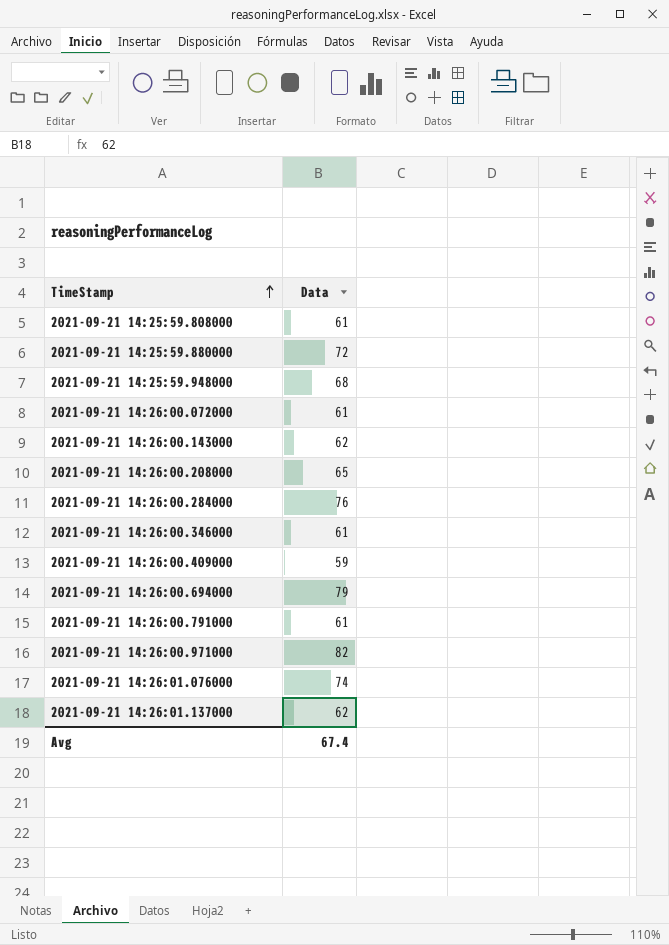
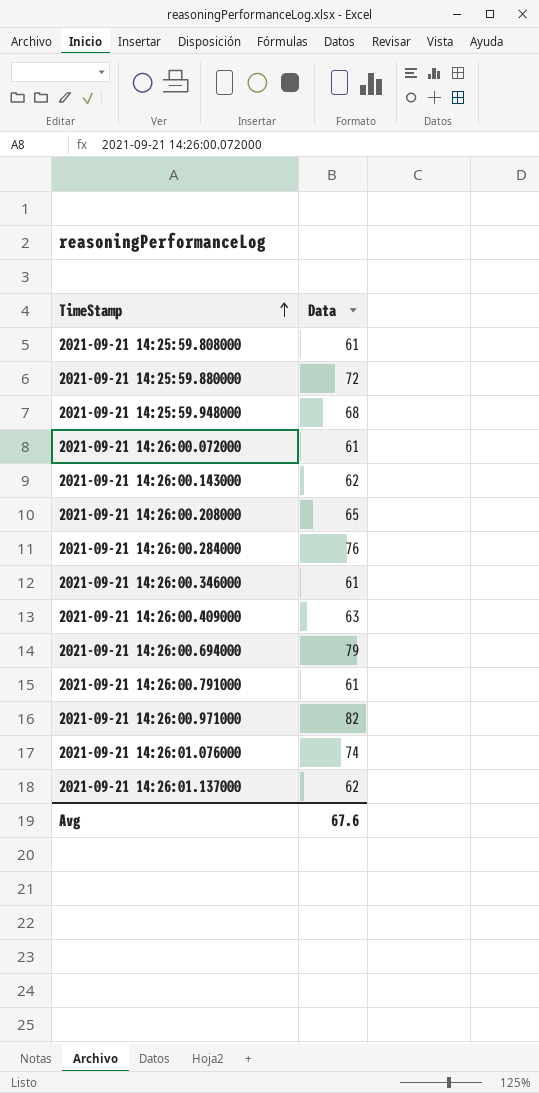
2021-09-21 14:26:00.409000 | Data: 59 -> 63
Avg | Data: 67.4 -> 67.6

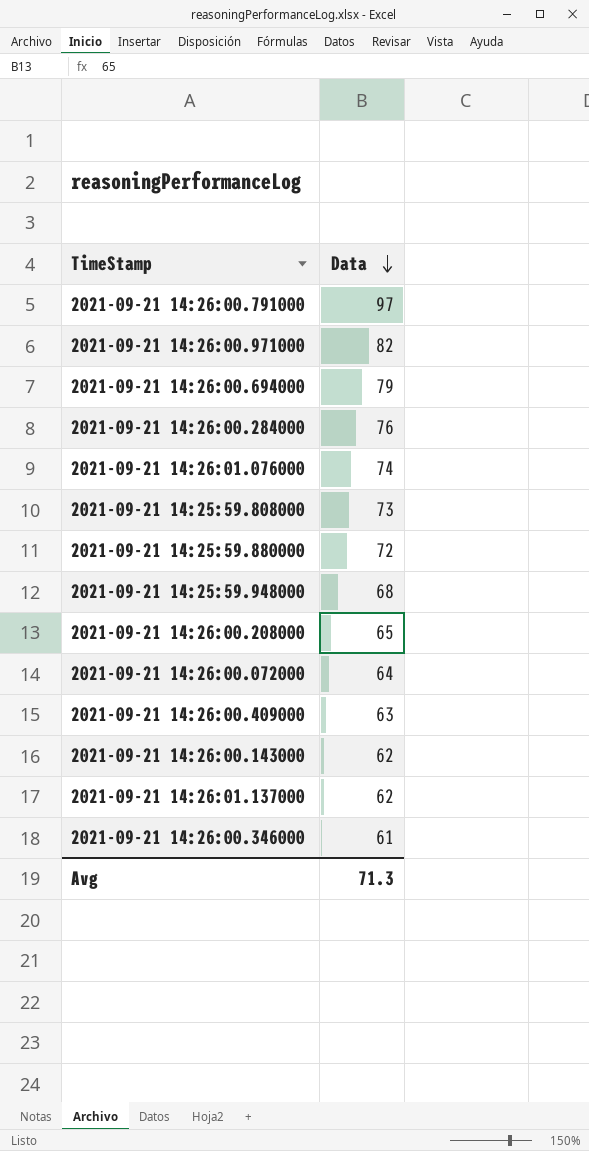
row order: TimeStamp ascending -> Data descending
2021-09-21 14:26:00.791000 | Data: 61 -> 97
2021-09-21 14:25:59.808000 | Data: 61 -> 73
2021-09-21 14:26:00.072000 | Data: 61 -> 64
Avg | Data: 67.6 -> 71.3

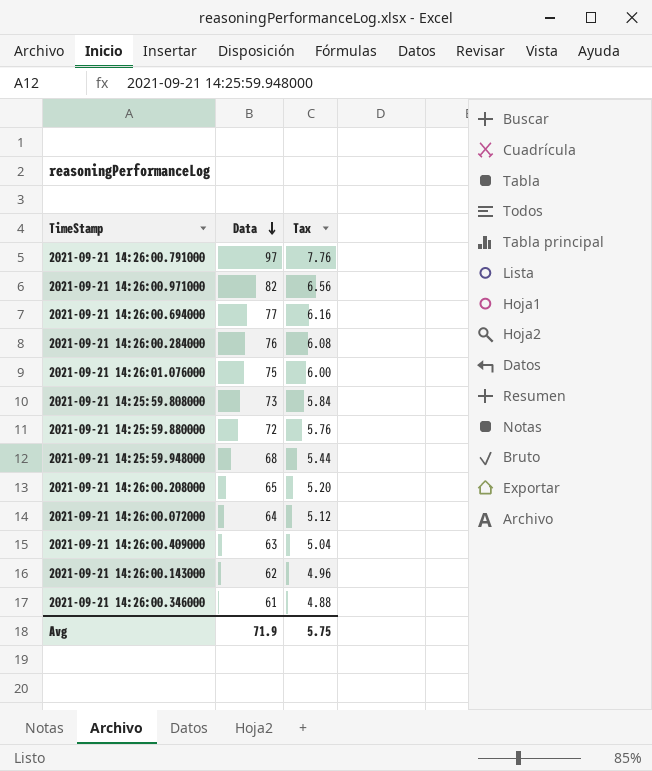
column Tax | formula: none -> [Data] * 0.08
row 2021-09-21 14:26:01.137000: 62 -> none
2021-09-21 14:26:00.694000 | Data: 79 -> 77
2021-09-21 14:26:01.076000 | Data: 74 -> 75
Avg | Data: 71.3 -> 71.9

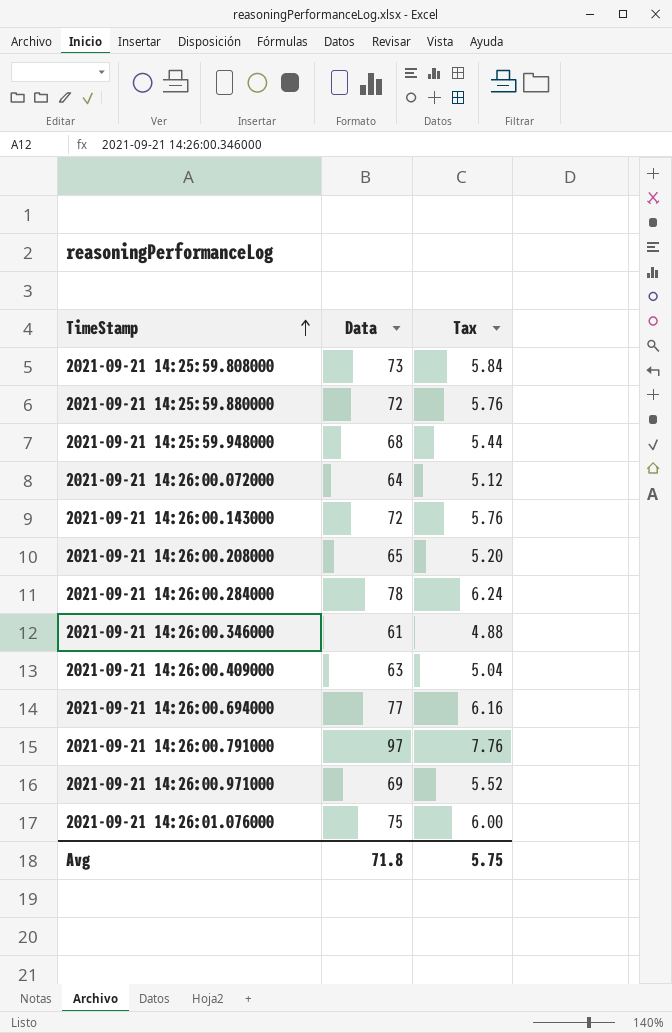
row order: Data descending -> TimeStamp ascending
2021-09-21 14:26:00.143000 | Data: 62 -> 72
2021-09-21 14:26:00.143000 | Tax: 4.96 -> 5.76
2021-09-21 14:26:00.284000 | Data: 76 -> 78
2021-09-21 14:26:00.284000 | Tax: 6.08 -> 6.24
2021-09-21 14:26:00.971000 | Data: 82 -> 69
2021-09-21 14:26:00.971000 | Tax: 6.56 -> 5.52
Avg | Data: 71.9 -> 71.8

